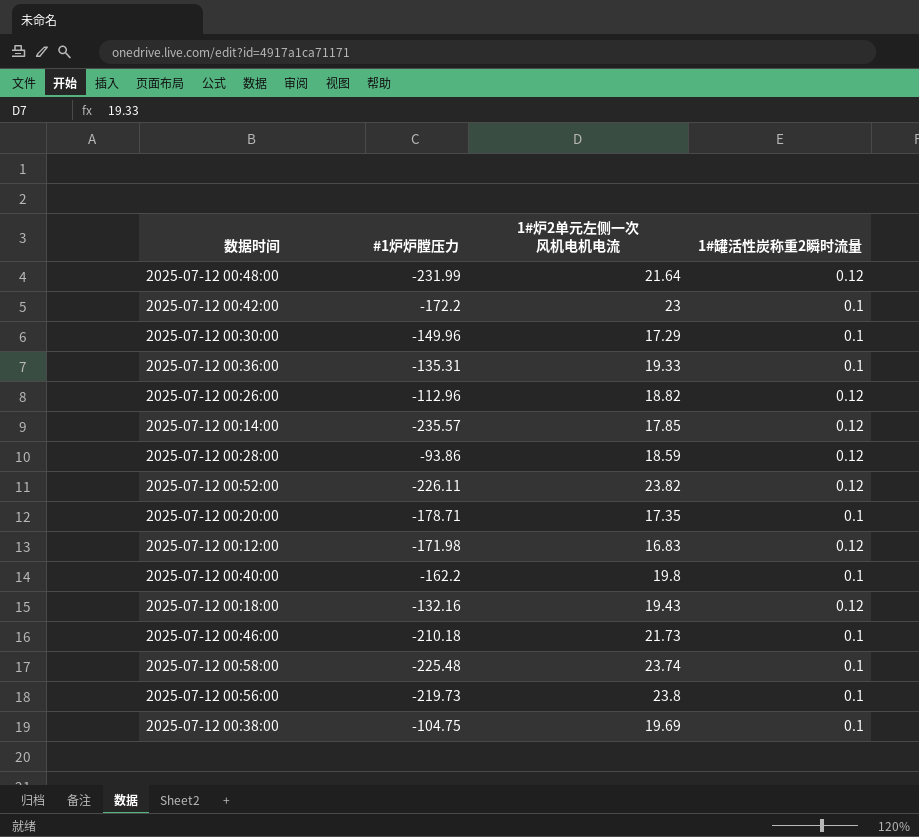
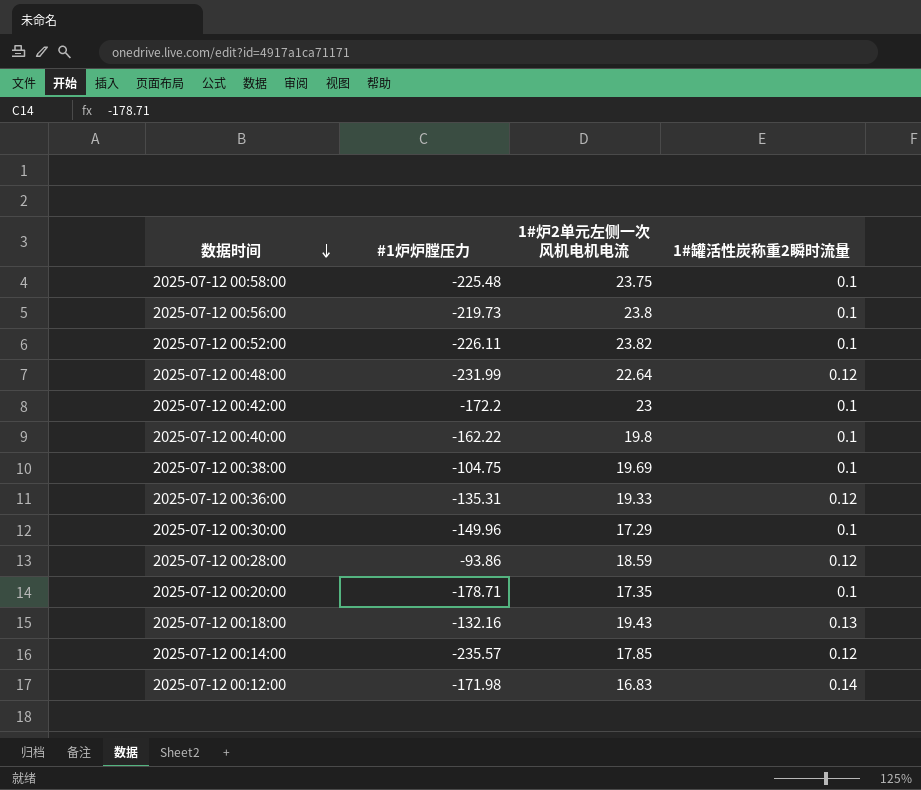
row order: none -> 数据时间 descending
row 2025-07-12 00:26:00: -112.96 | 18.82 | 0.12 -> none
row 2025-07-12 00:46:00: -210.18 | 21.73 | 0.1 -> none
2025-07-12 00:58:00 | 1#炉2单元左侧一次风机电机电流: 23.74 -> 23.75
2025-07-12 00:52:00 | 1#罐活性炭称重2瞬时流量: 0.12 -> 0.1
2025-07-12 00:48:00 | 1#炉2单元左侧一次风机电机电流: 21.64 -> 22.64
2025-07-12 00:40:00 | #1炉炉膛压力: -162.2 -> -162.22
2025-07-12 00:36:00 | 1#罐活性炭称重2瞬时流量: 0.1 -> 0.12
2025-07-12 00:18:00 | 1#罐活性炭称重2瞬时流量: 0.12 -> 0.13
2025-07-12 00:12:00 | 1#罐活性炭称重2瞬时流量: 0.12 -> 0.14

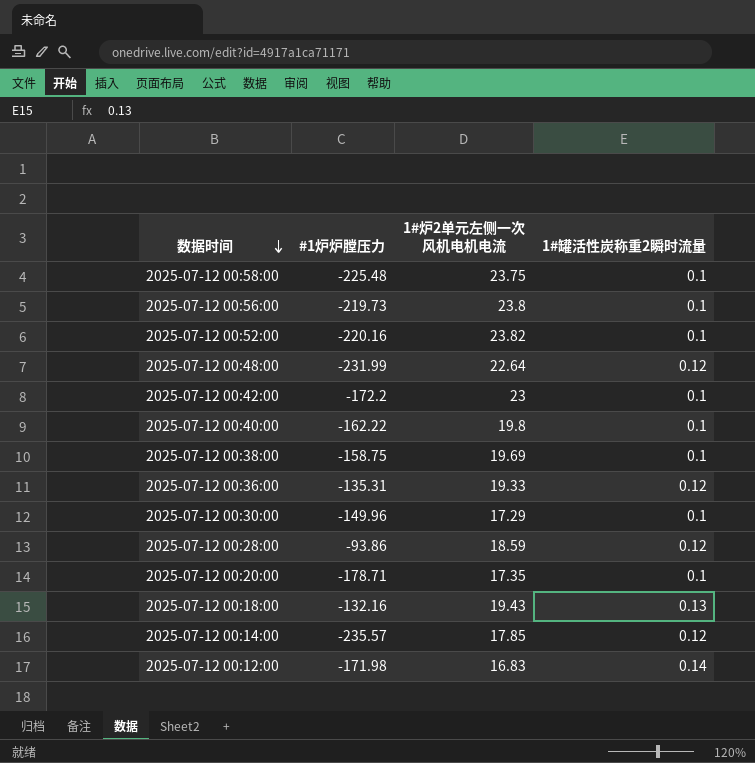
2025-07-12 00:52:00 | #1炉炉膛压力: -226.11 -> -220.16
2025-07-12 00:38:00 | #1炉炉膛压力: -104.75 -> -158.75

